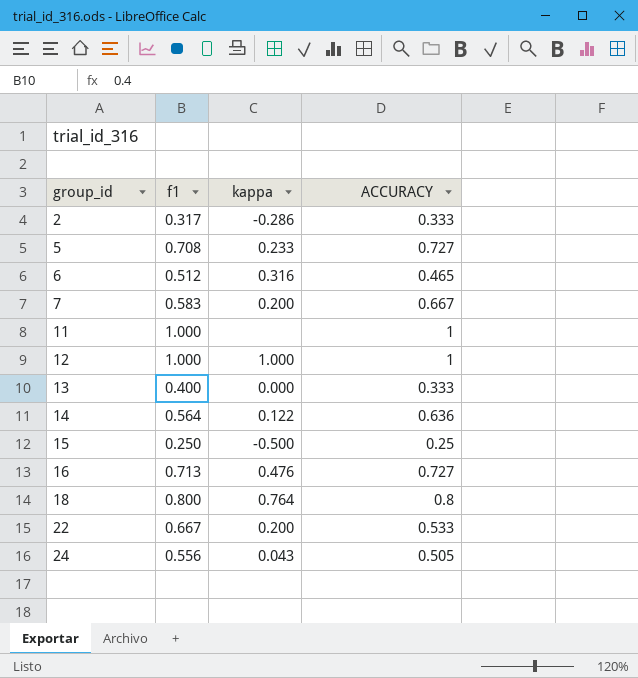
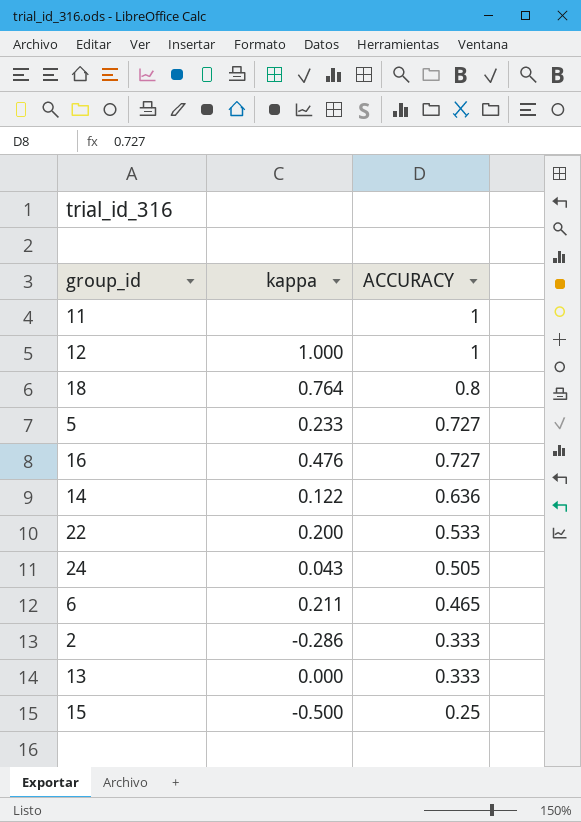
row order: group_id ascending -> ACCURACY descending
column f1 | position: 2 -> none
row 7: 0.583 | 0.200 | 0.667 -> none
6 | kappa: 0.316 -> 0.211

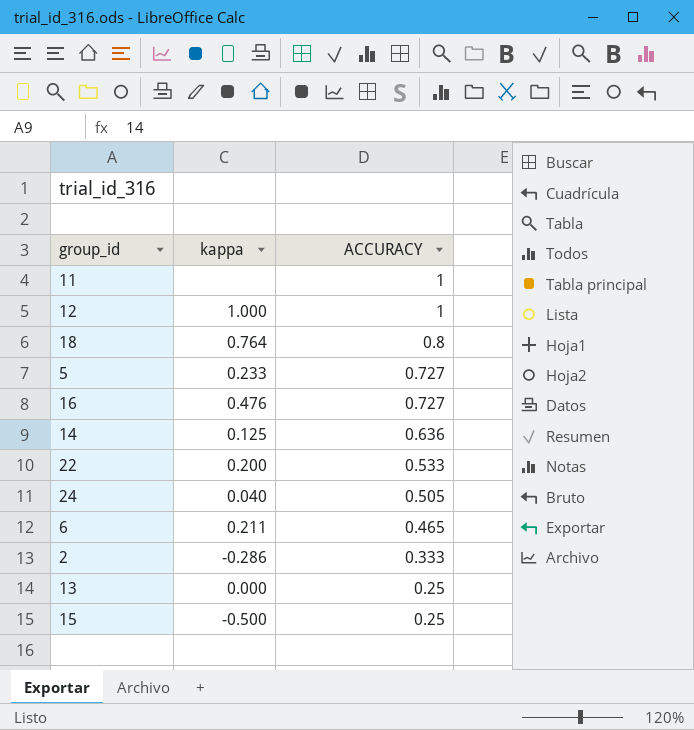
14 | kappa: 0.122 -> 0.125
24 | kappa: 0.043 -> 0.040
13 | ACCURACY: 0.333 -> 0.25

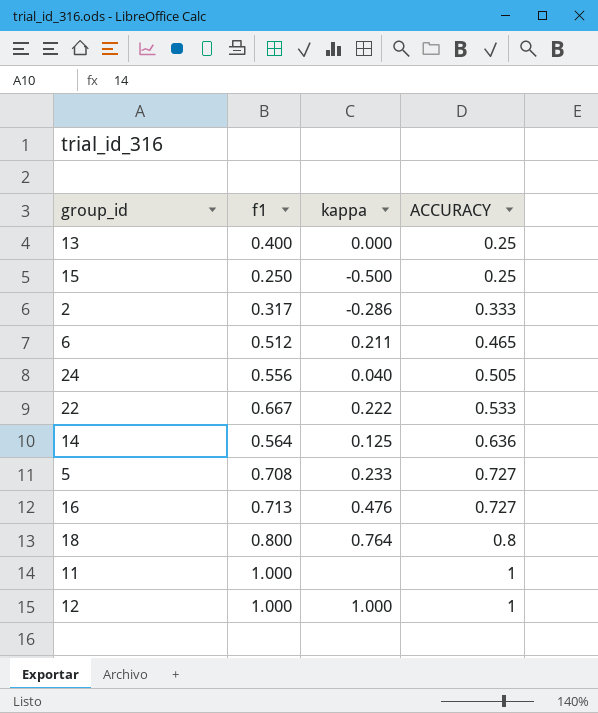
row order: ACCURACY descending -> ACCURACY ascending
column f1 | position: none -> 2
22 | kappa: 0.200 -> 0.222

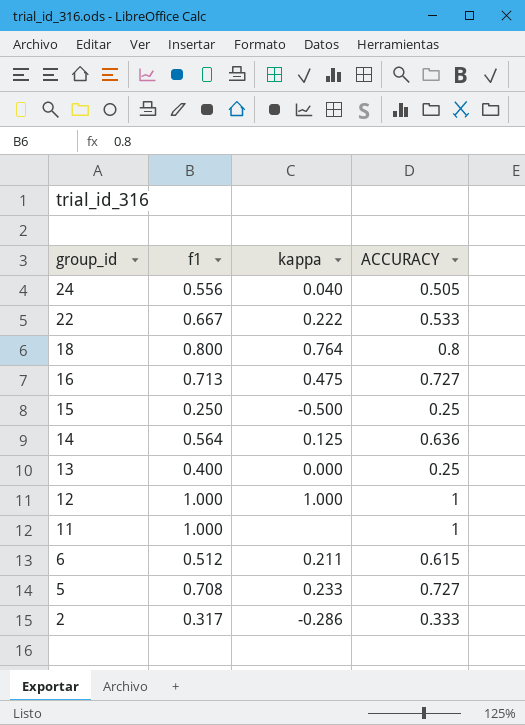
row order: ACCURACY ascending -> group_id descending
16 | kappa: 0.476 -> 0.475
6 | ACCURACY: 0.465 -> 0.615

